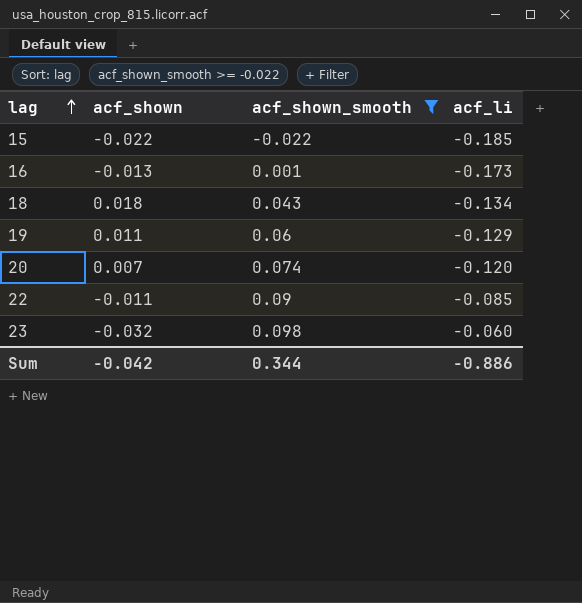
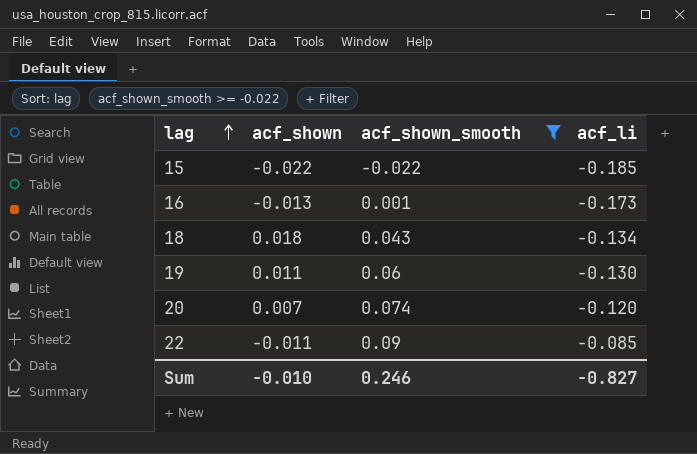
row 23: -0.032 | 0.098 | -0.060 -> none
19 | acf_li: -0.129 -> -0.130
Sum | acf_shown: -0.042 -> -0.010
Sum | acf_shown_smooth: 0.344 -> 0.246
Sum | acf_li: -0.886 -> -0.827

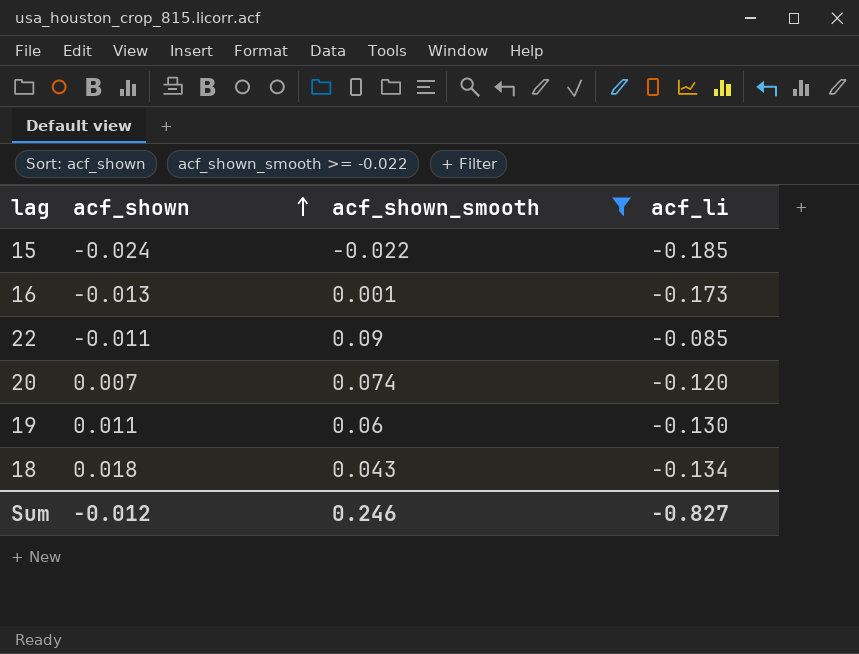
row order: lag ascending -> acf_shown ascending
15 | acf_shown: -0.022 -> -0.024
Sum | acf_shown: -0.010 -> -0.012

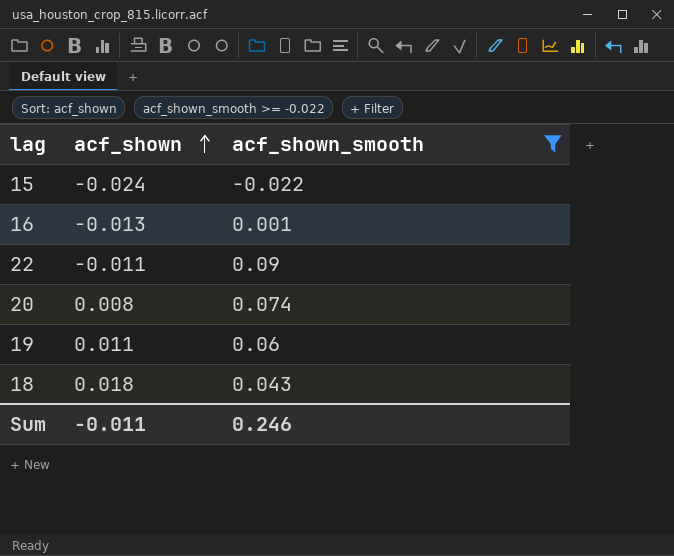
column acf_li | position: 4 -> none
20 | acf_shown: 0.007 -> 0.008
Sum | acf_shown: -0.012 -> -0.011

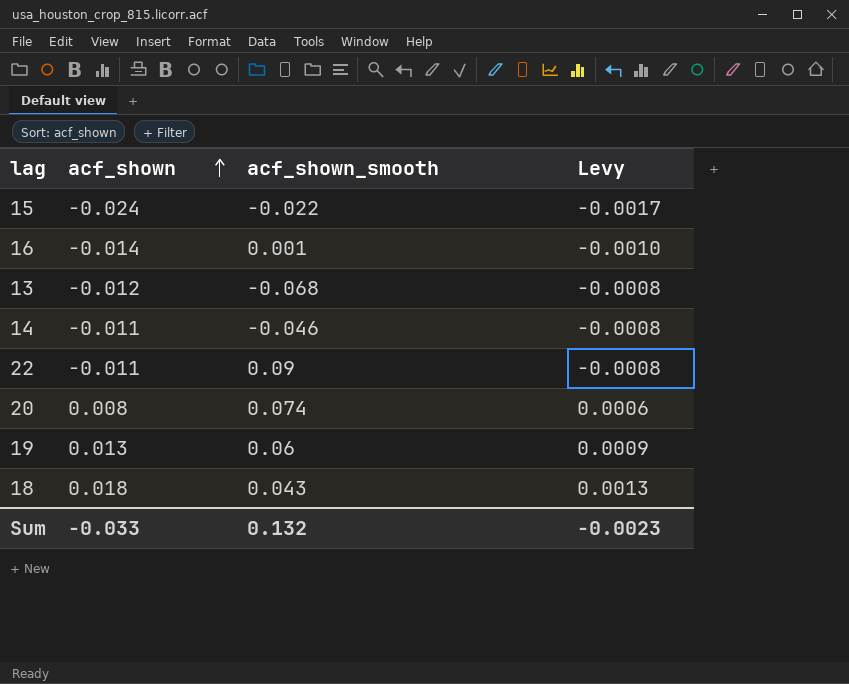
filter: acf_shown_smooth >= -0.022 -> none
column Levy | formula: none -> [acf_shown] * 0.07
16 | acf_shown: -0.013 -> -0.014
19 | acf_shown: 0.011 -> 0.013
Sum | acf_shown: -0.011 -> -0.033
Sum | acf_shown_smooth: 0.246 -> 0.132

